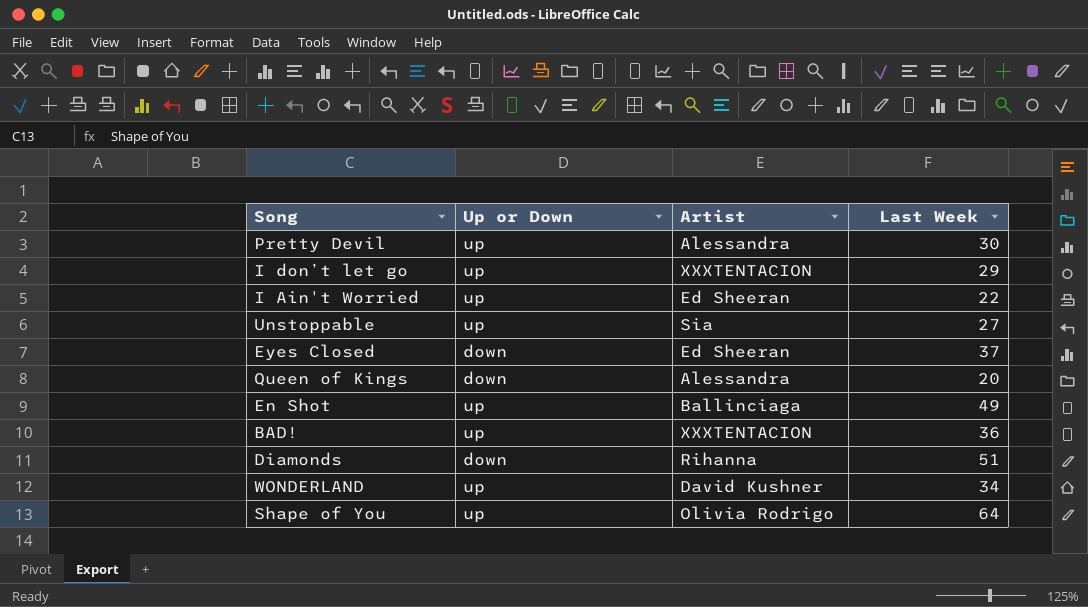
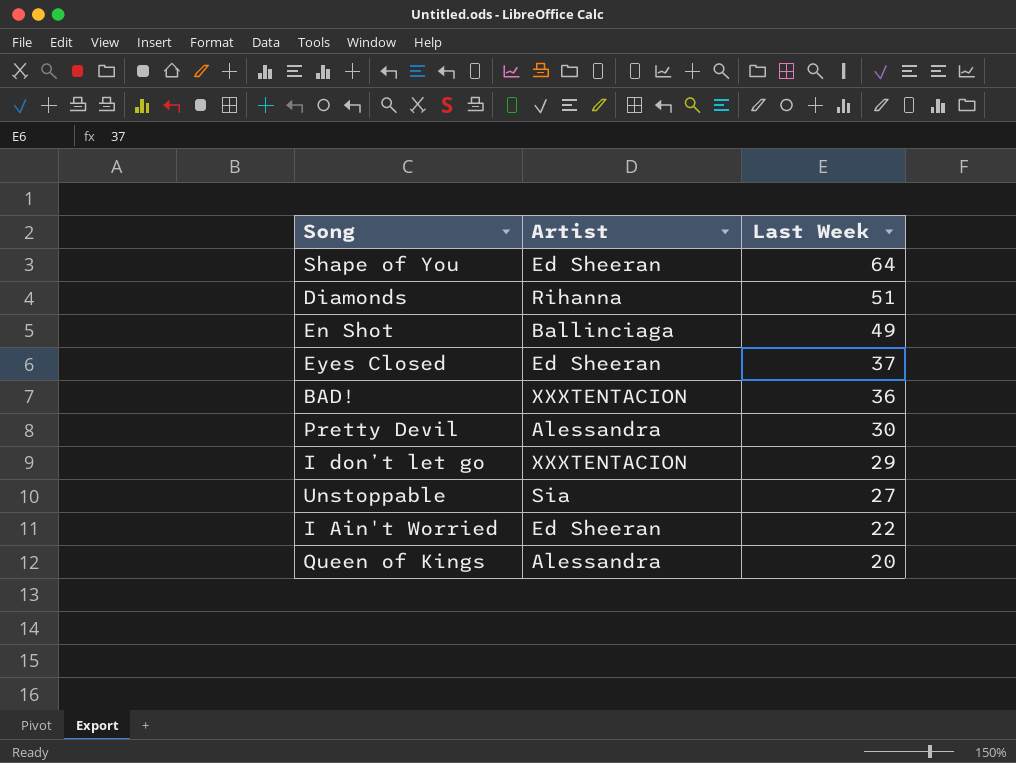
row order: none -> Last Week descending
column Up or Down | position: 2 -> none
row WONDERLAND: up | David Kushner | 34 -> none
Shape of You | Artist: Olivia Rodrigo -> Ed Sheeran

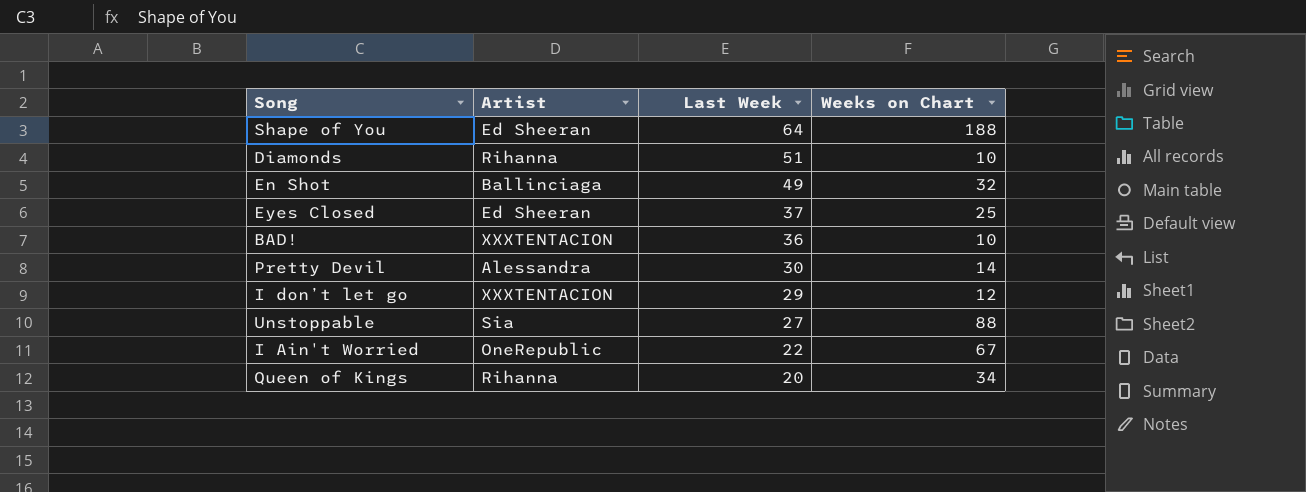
column Weeks on Chart | position: none -> 4
I Ain't Worried | Artist: Ed Sheeran -> OneRepublic
Queen of Kings | Artist: Alessandra -> Rihanna

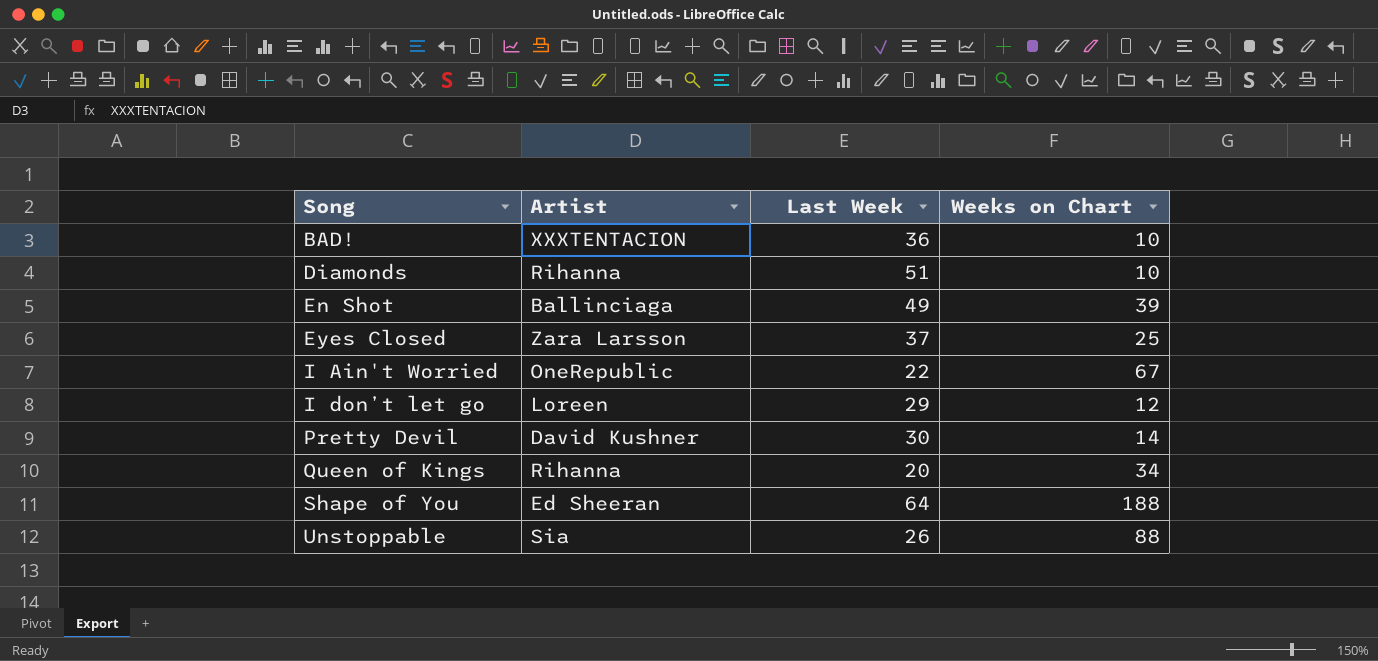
row order: Last Week descending -> Song ascending
En Shot | Weeks on Chart: 32 -> 39
Eyes Closed | Artist: Ed Sheeran -> Zara Larsson
I don’t let go | Artist: XXXTENTACION -> Loreen
Pretty Devil | Artist: Alessandra -> David Kushner
Unstoppable | Last Week: 27 -> 26

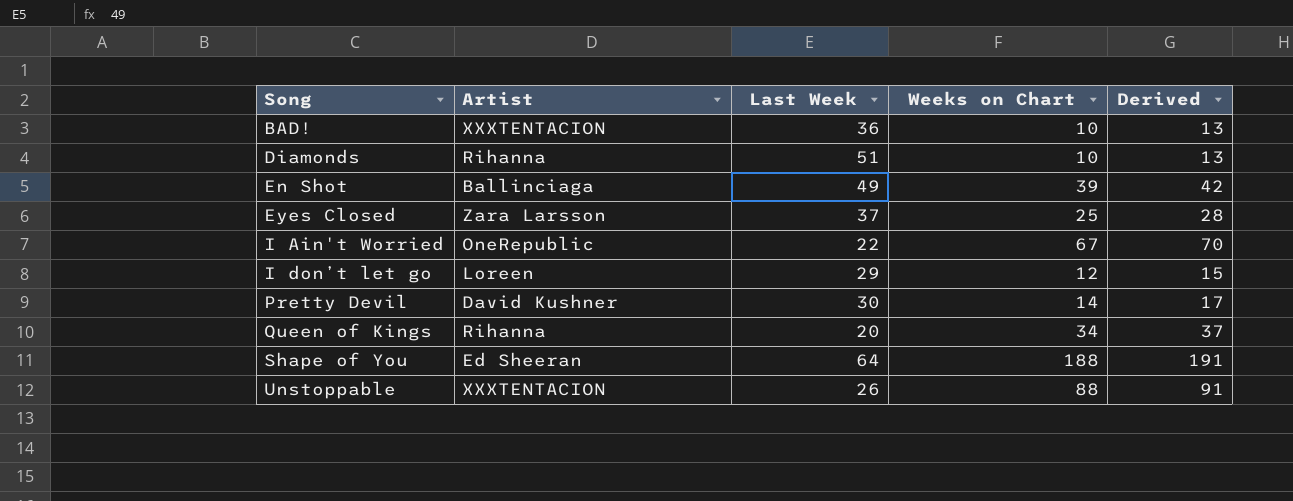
column Derived | formula: none -> [Weeks on Chart] + 3
Unstoppable | Artist: Sia -> XXXTENTACION

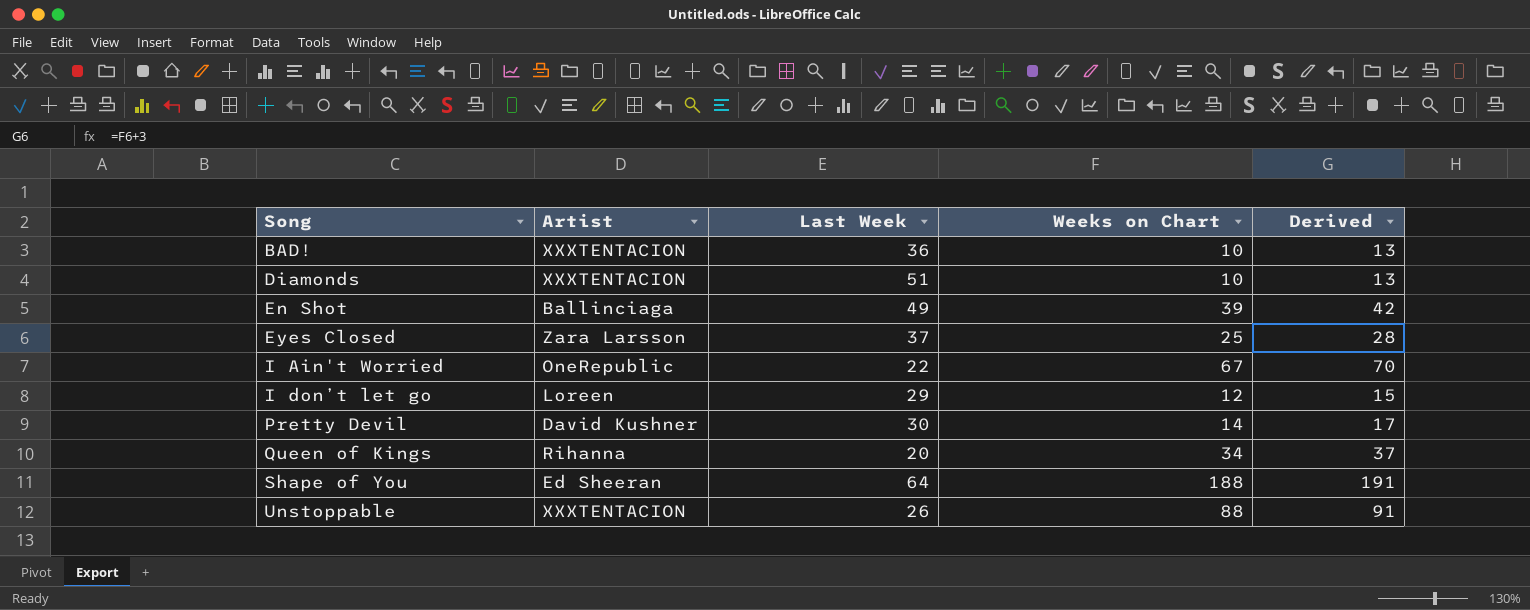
Diamonds | Artist: Rihanna -> XXXTENTACION

